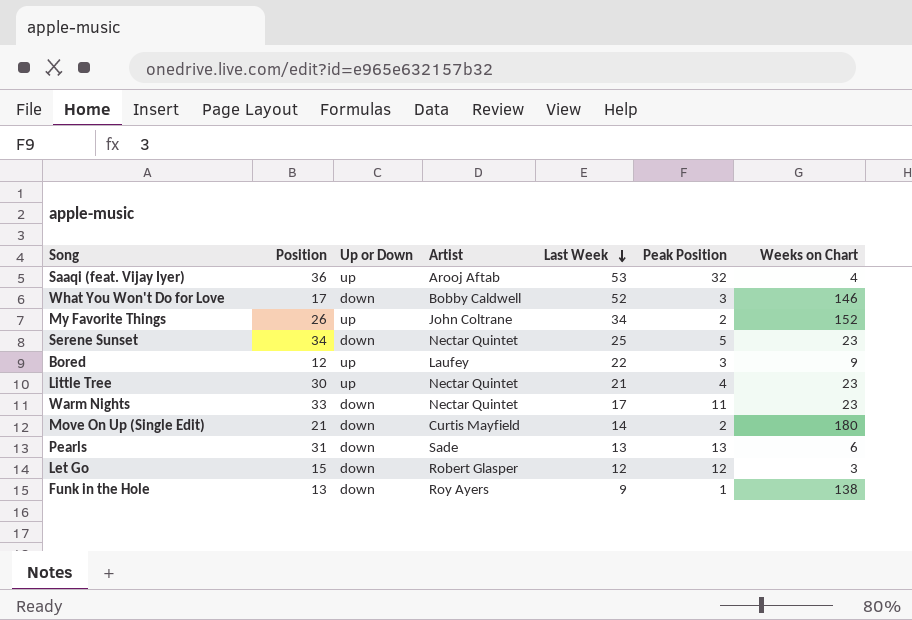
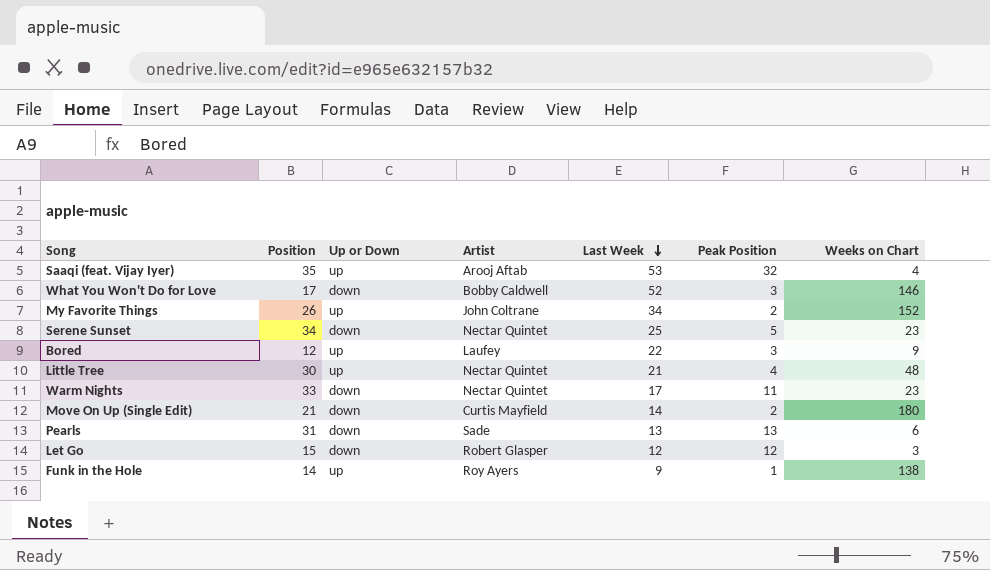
Saaqi (feat. Vijay Iyer) | Position: 36 -> 35
Little Tree | Weeks on Chart: 23 -> 48
Funk in the Hole | Position: 13 -> 14
Funk in the Hole | Up or Down: down -> up

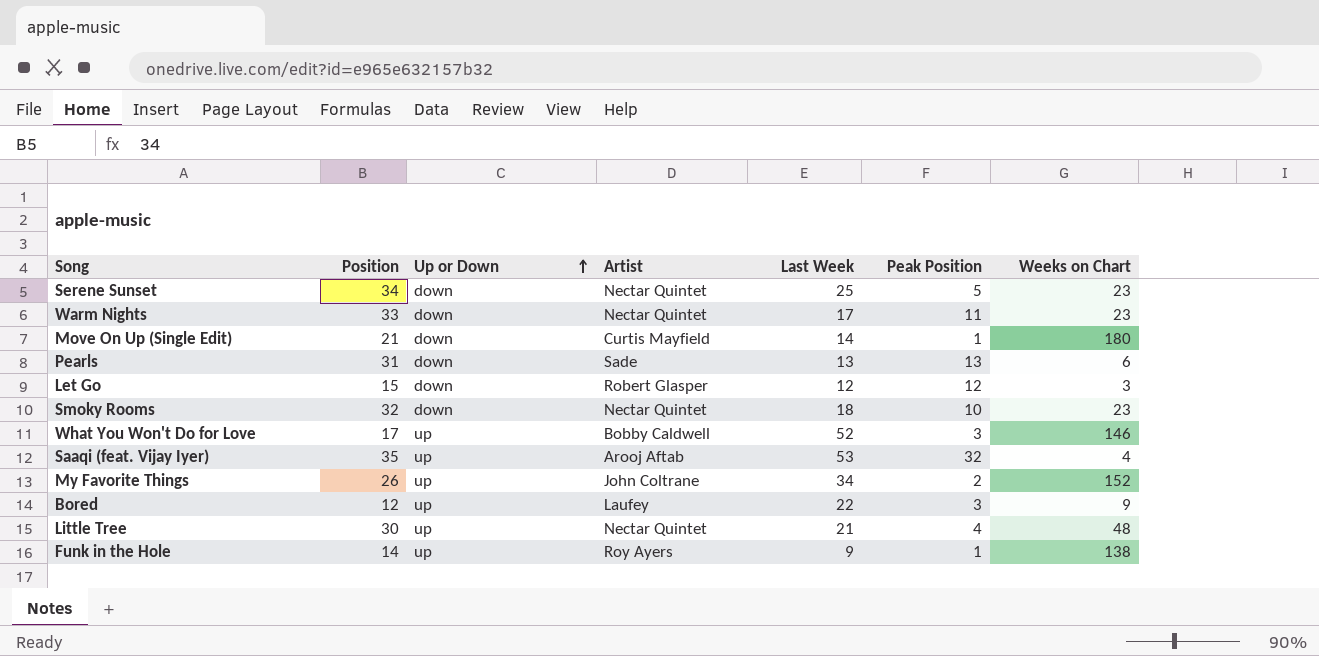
row order: Last Week descending -> Up or Down ascending
Move On Up (Single Edit) | Peak Position: 2 -> 1
row Smoky Rooms: none -> 32 | down | Nectar Quintet | 18 | 10 | 23
What You Won't Do for Love | Up or Down: down -> up

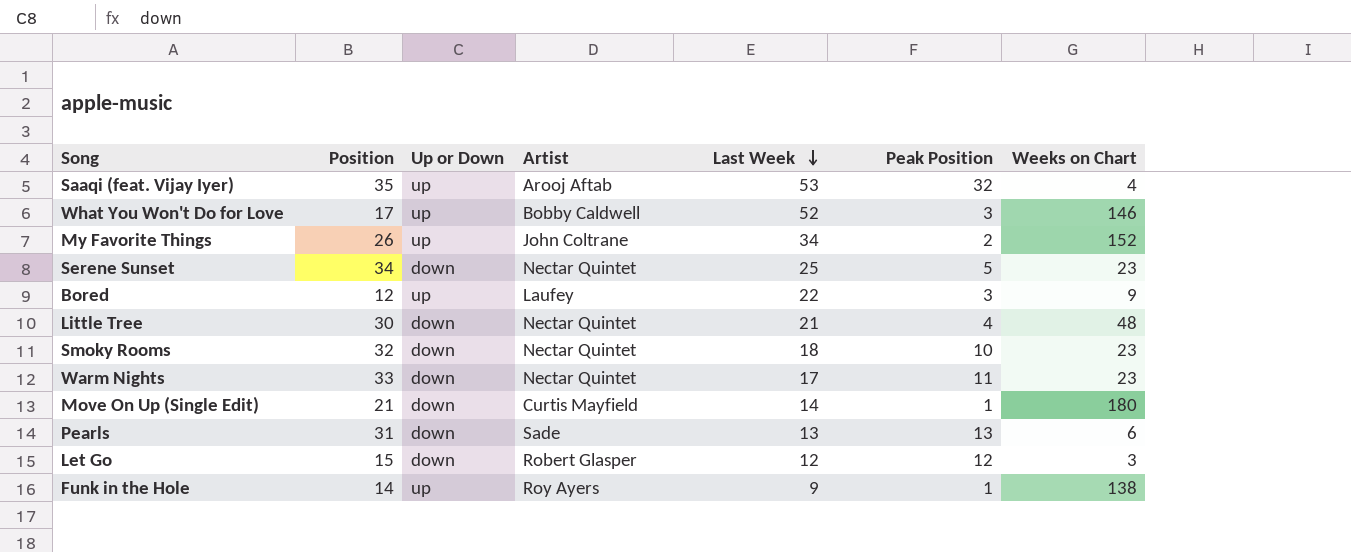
row order: Up or Down ascending -> Last Week descending
Little Tree | Up or Down: up -> down

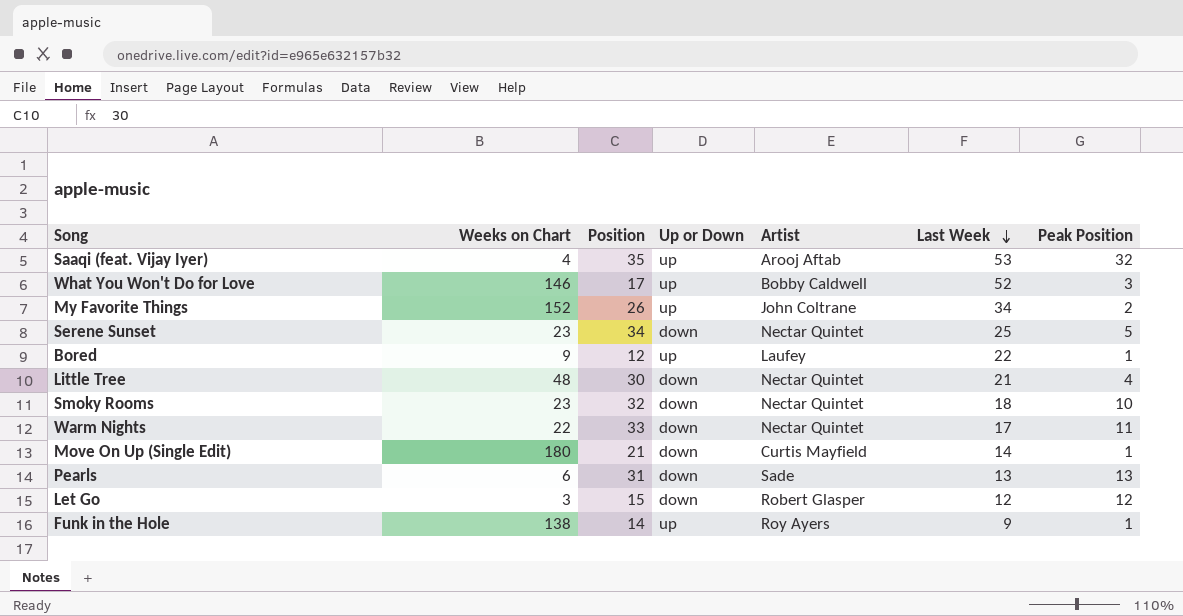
column Weeks on Chart | position: 7 -> 2
Bored | Peak Position: 3 -> 1
Warm Nights | Weeks on Chart: 23 -> 22

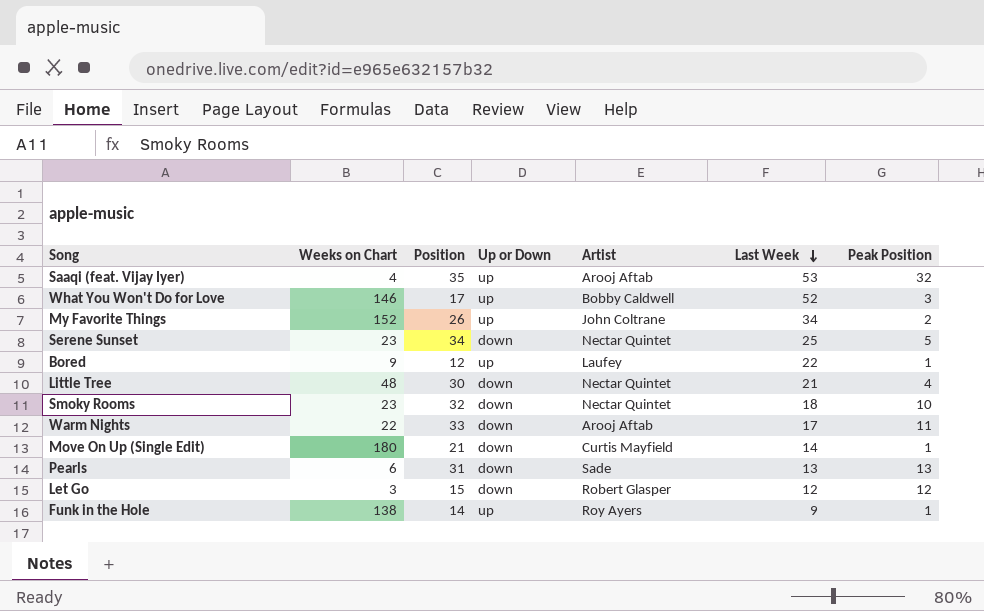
Warm Nights | Artist: Nectar Quintet -> Arooj Aftab

